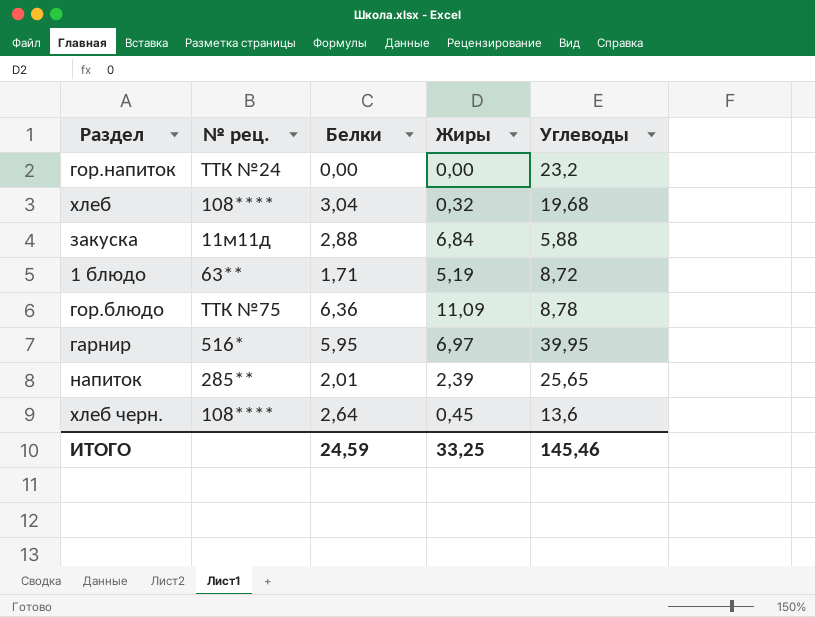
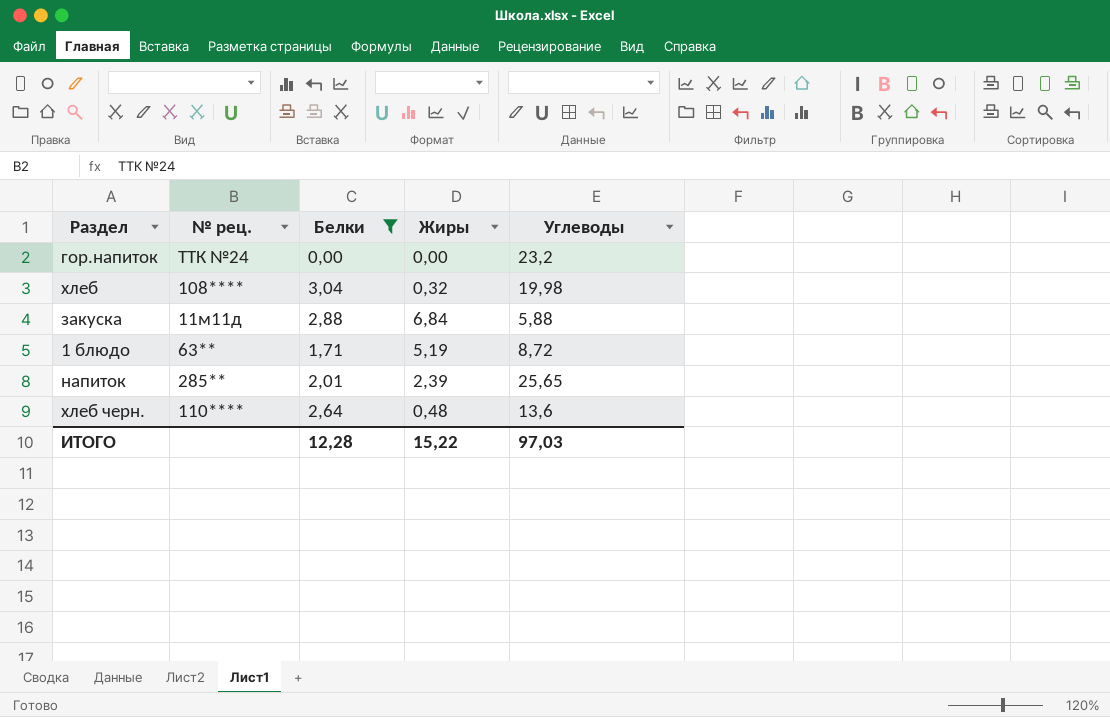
filter: none -> Белки <= 3,04
хлеб | Углеводы: 19,68 -> 19,98
хлеб черн. | № рец.: 108**** -> 110****
хлеб черн. | Жиры: 0,45 -> 0,48
ИТОГО | Белки: 24,59 -> 12,28
ИТОГО | Жиры: 33,25 -> 15,22
ИТОГО | Углеводы: 145,46 -> 97,03

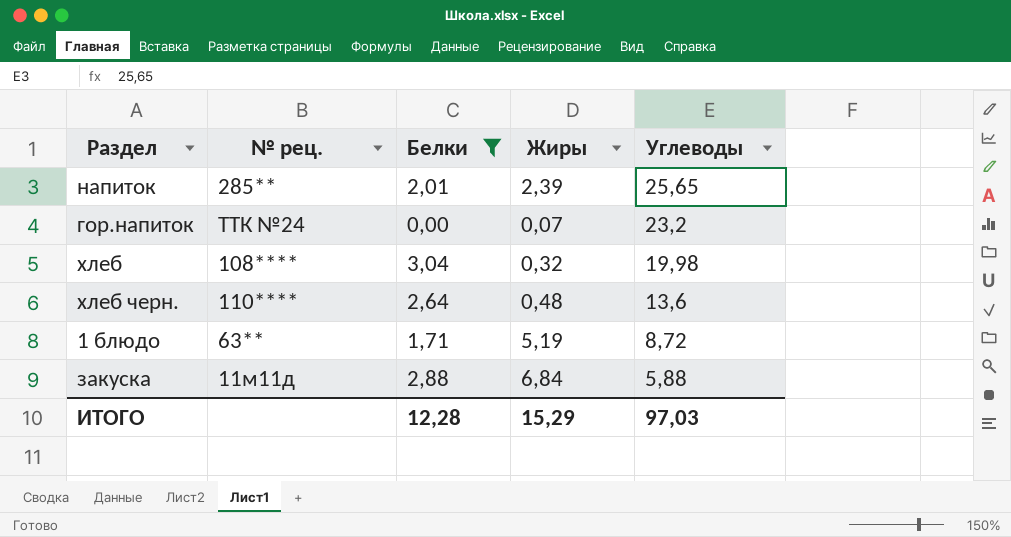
row order: none -> Углеводы descending
гор.напиток | Жиры: 0,00 -> 0,07
ИТОГО | Жиры: 15,22 -> 15,29

